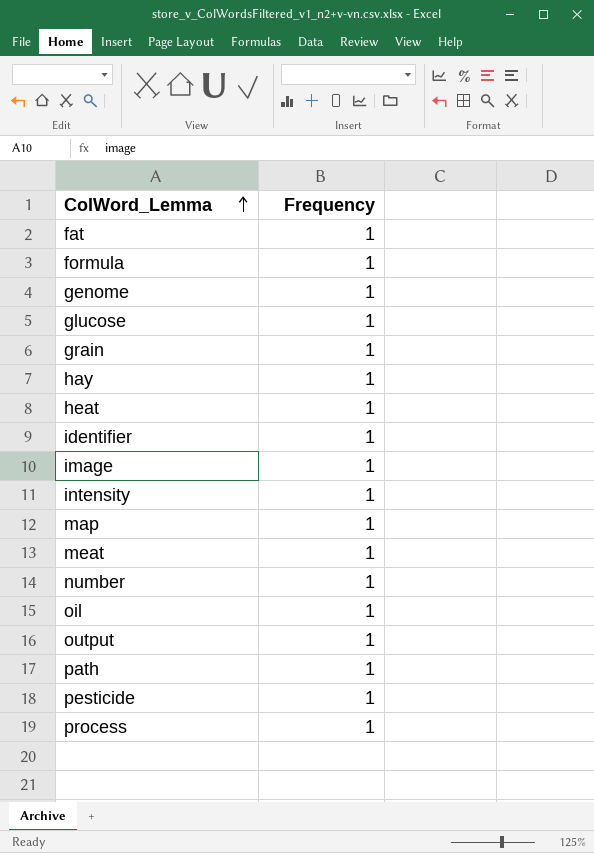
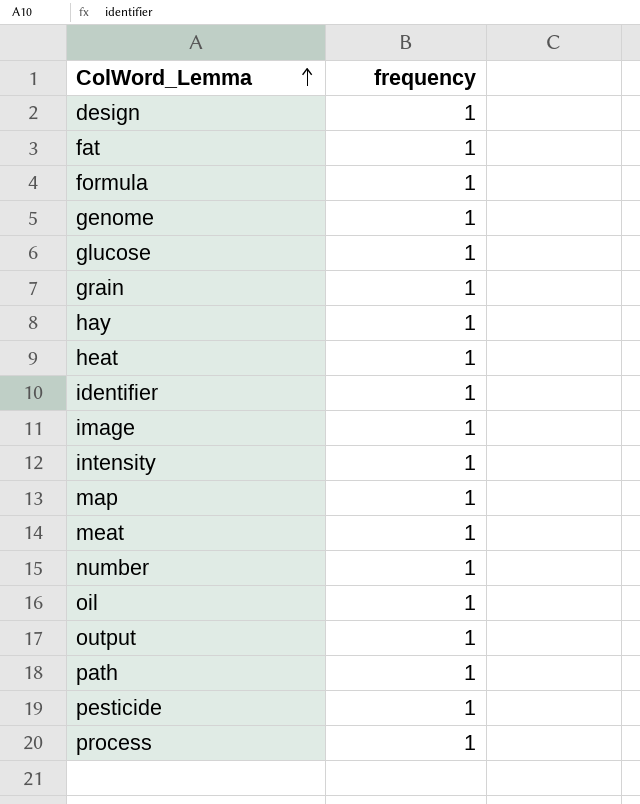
column name: Frequency -> frequency
row design: none -> 1

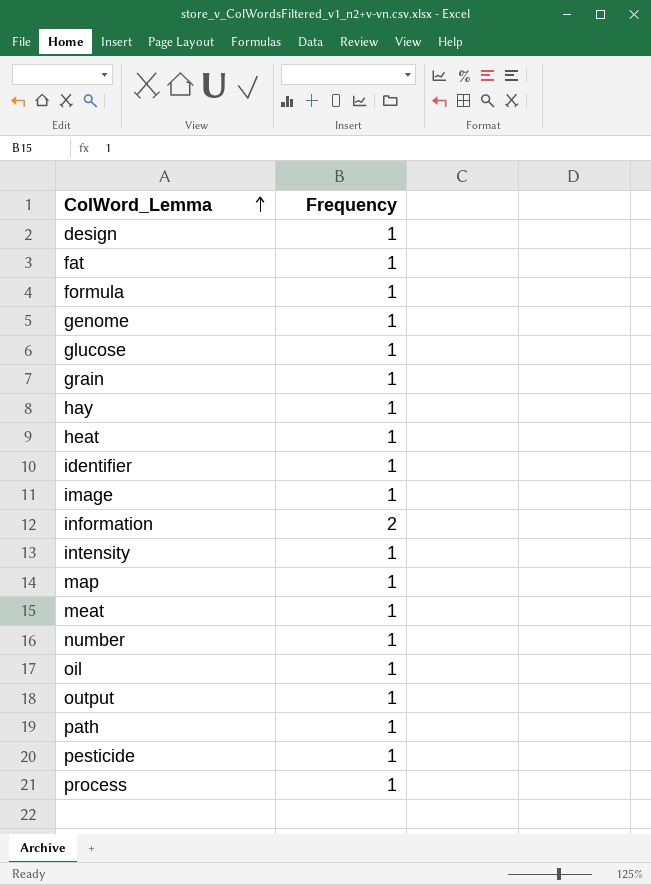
column name: frequency -> Frequency
row information: none -> 2

